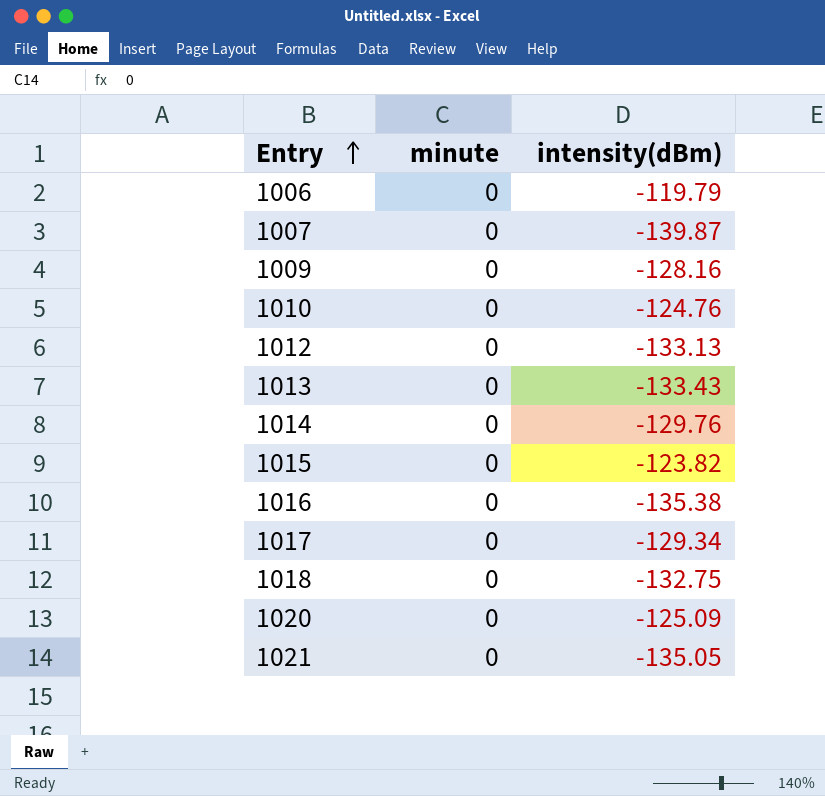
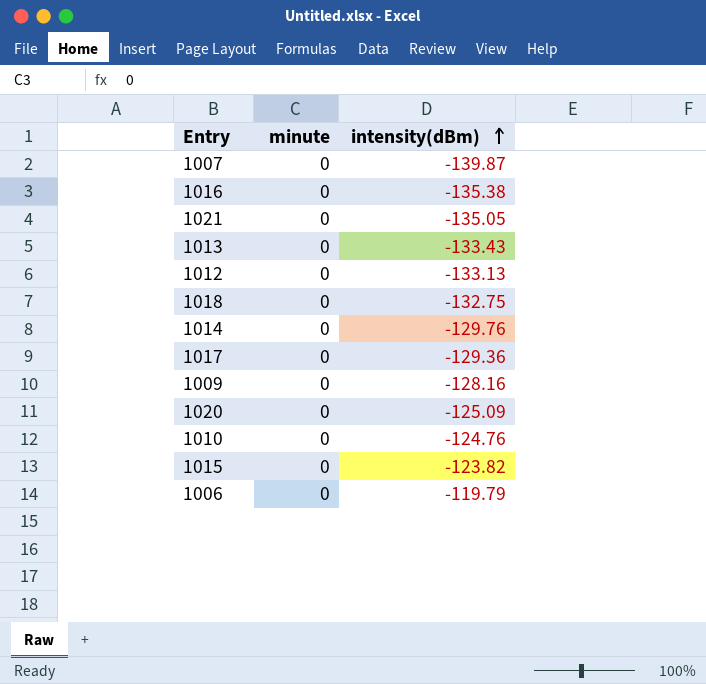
row order: Entry ascending -> intensity(dBm) ascending
1017 | intensity(dBm): -129.34 -> -129.36

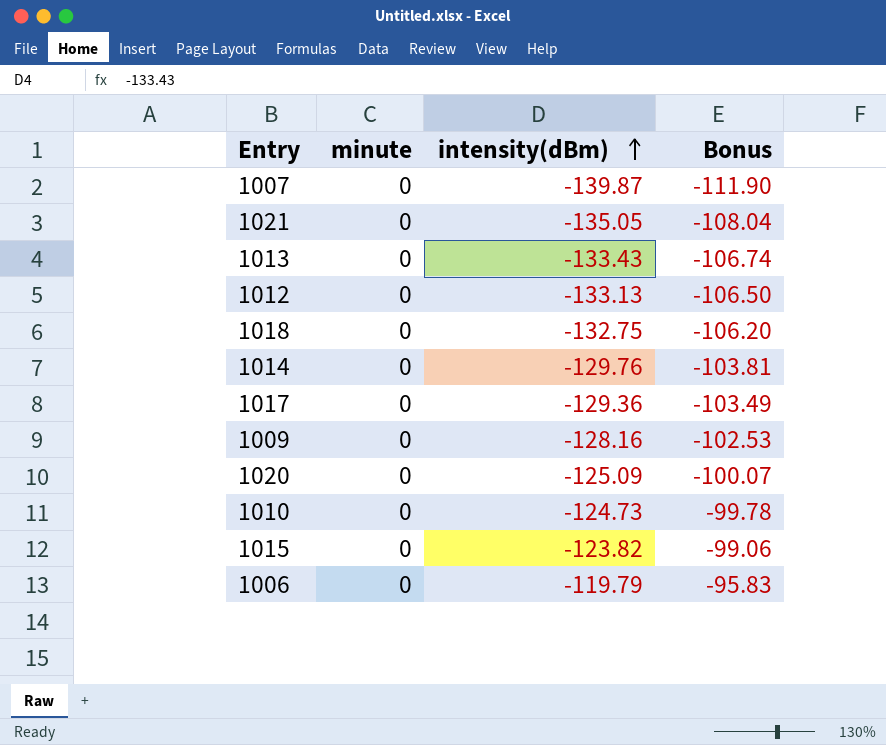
column Bonus | formula: none -> [intensity(dBm)] * 0.8
row 1016: 0 | -135.38 -> none
1010 | intensity(dBm): -124.76 -> -124.73

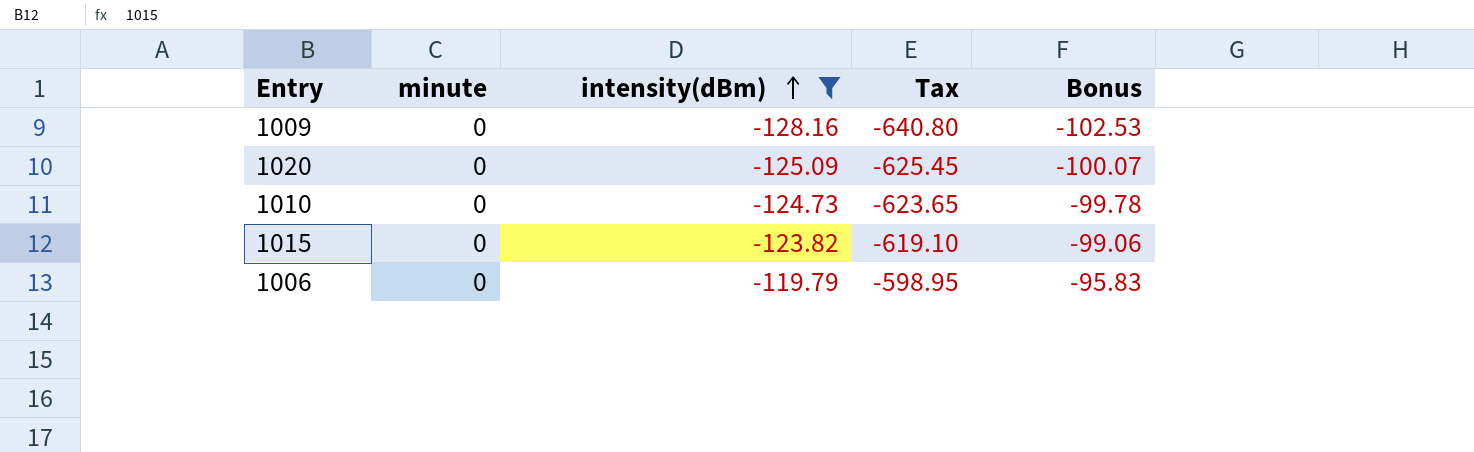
filter: none -> intensity(dBm) >= -128.16
column Tax | formula: none -> [intensity(dBm)] * 5

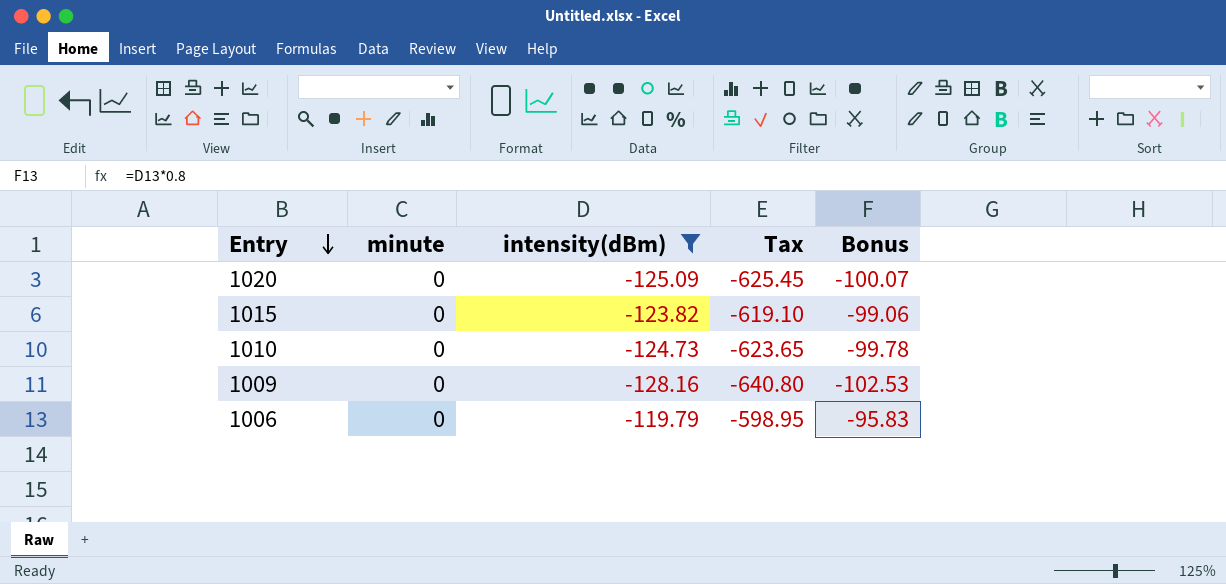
row order: intensity(dBm) ascending -> Entry descending

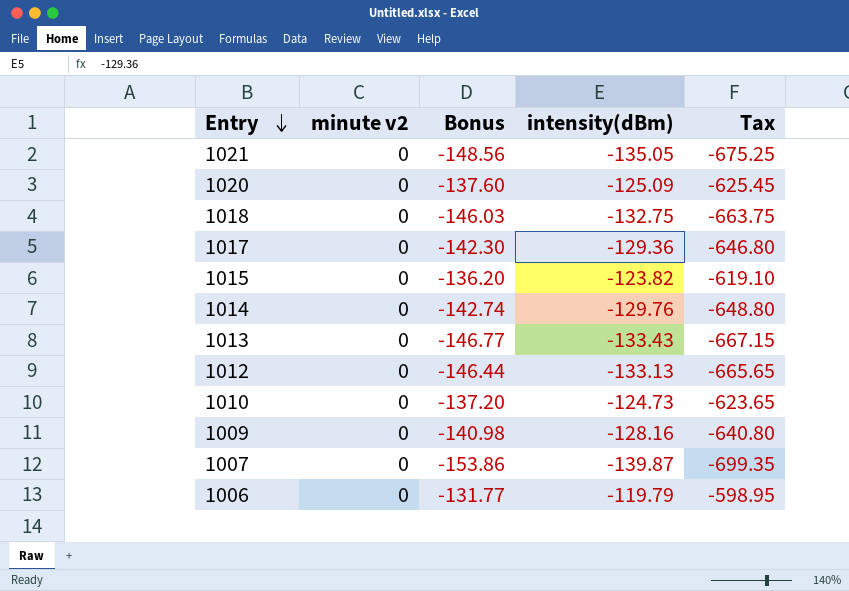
filter: intensity(dBm) >= -128.16 -> none
column name: minute -> minute v2
column Bonus | formula: [intensity(dBm)] * 0.8 -> [intensity(dBm)] * 1.1
column Bonus | position: 5 -> 3

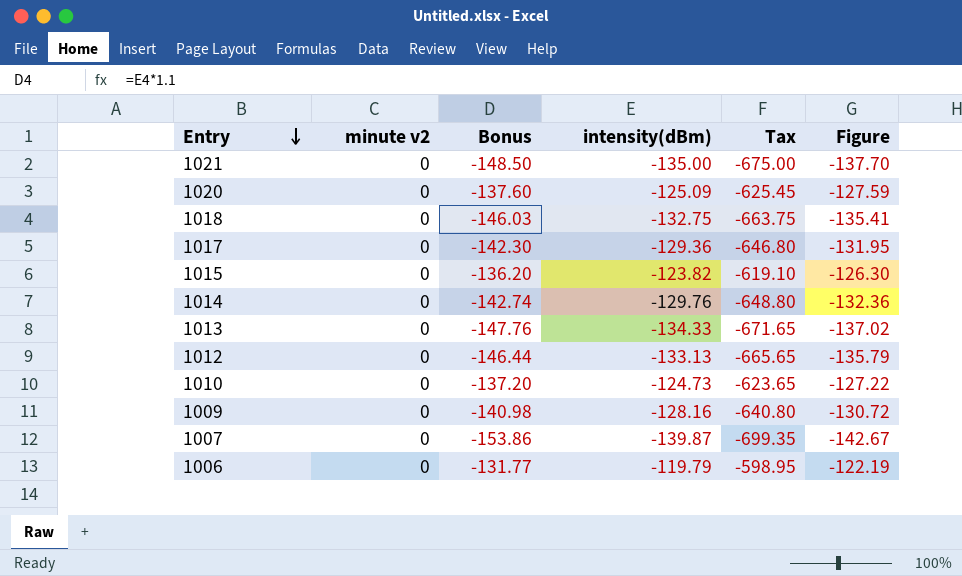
column Figure | formula: none -> [intensity(dBm)] * 1.02
1021 | Bonus: -148.56 -> -148.50
1021 | intensity(dBm): -135.05 -> -135.00
1021 | Tax: -675.25 -> -675.00
1013 | Bonus: -146.77 -> -147.76
1013 | intensity(dBm): -133.43 -> -134.33
1013 | Tax: -667.15 -> -671.65

